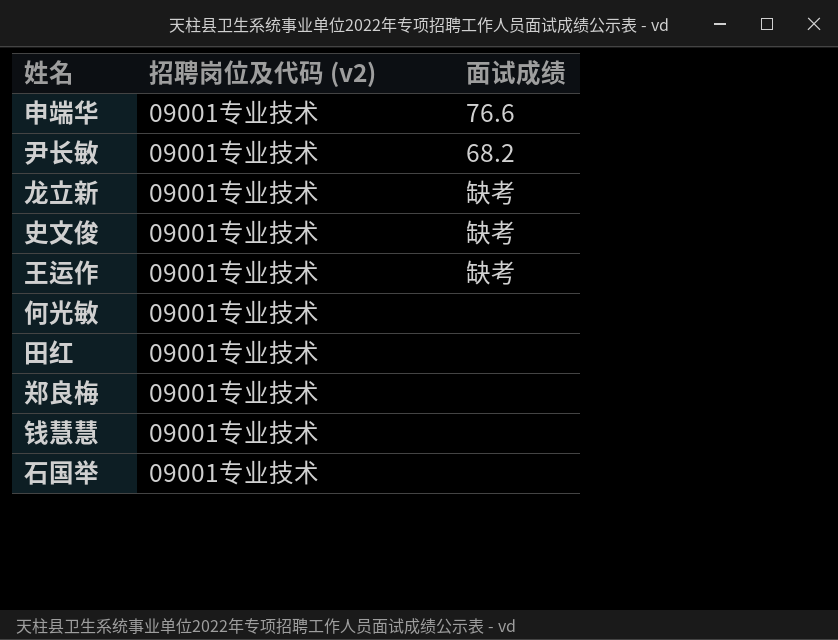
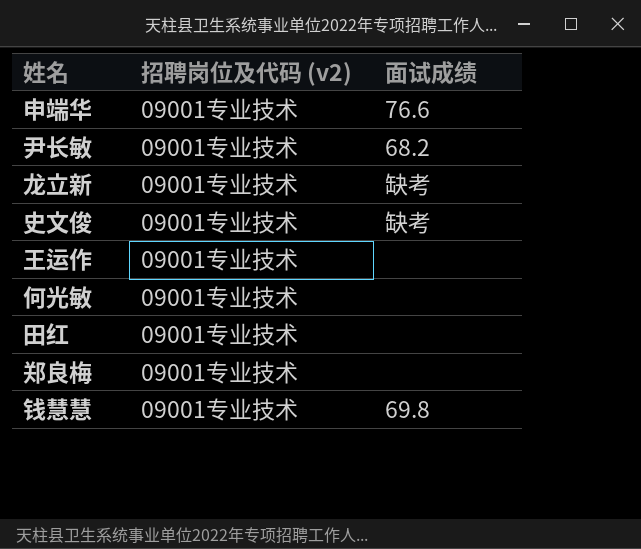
row 石国举: 09001专业技术 | none -> none
王运作 | 面试成绩: 缺考 -> none
钱慧慧 | 面试成绩: none -> 69.8

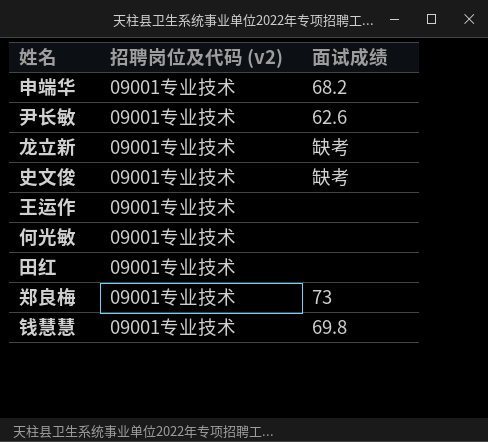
申端华 | 面试成绩: 76.6 -> 68.2
尹长敏 | 面试成绩: 68.2 -> 62.6
郑良梅 | 面试成绩: none -> 73

